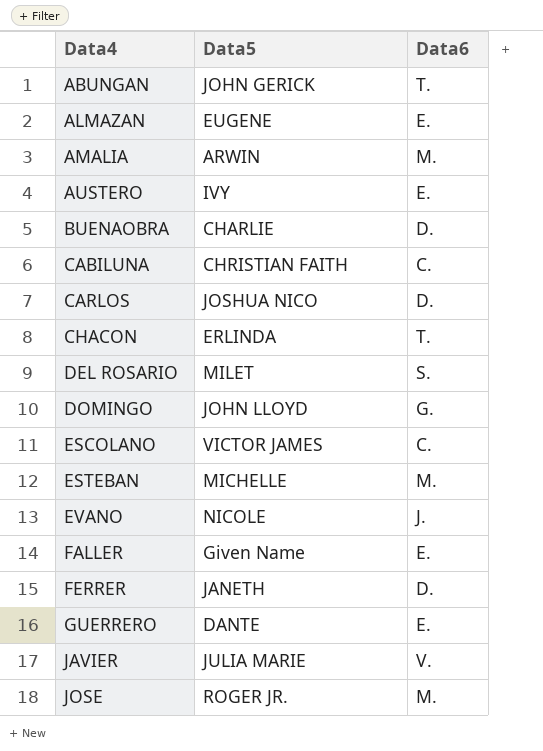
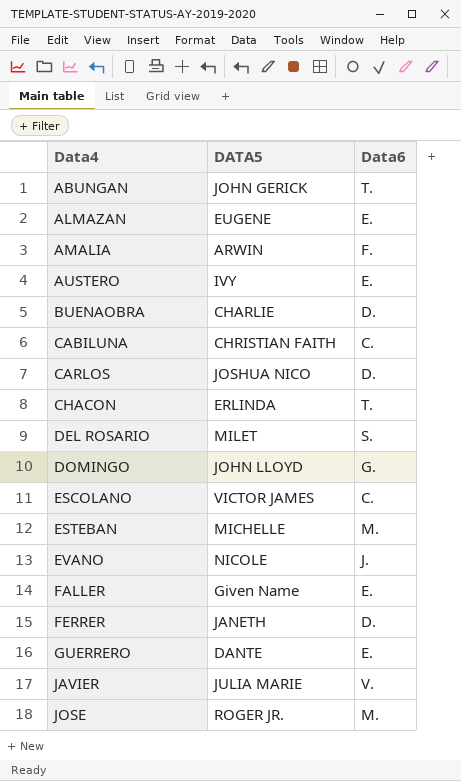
column name: Data5 -> DATA5
AMALIA | Data6: M. -> F.

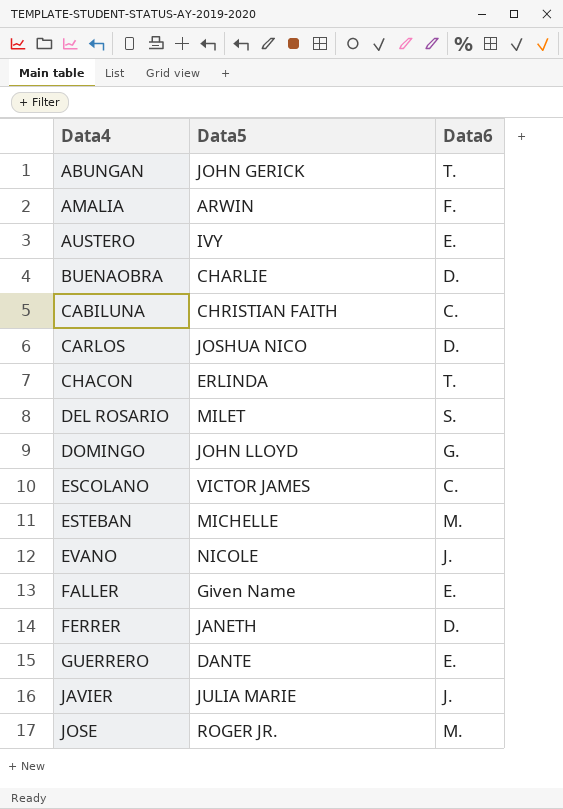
column name: DATA5 -> Data5
row ALMAZAN: EUGENE | E. -> none
JAVIER | Data6: V. -> J.

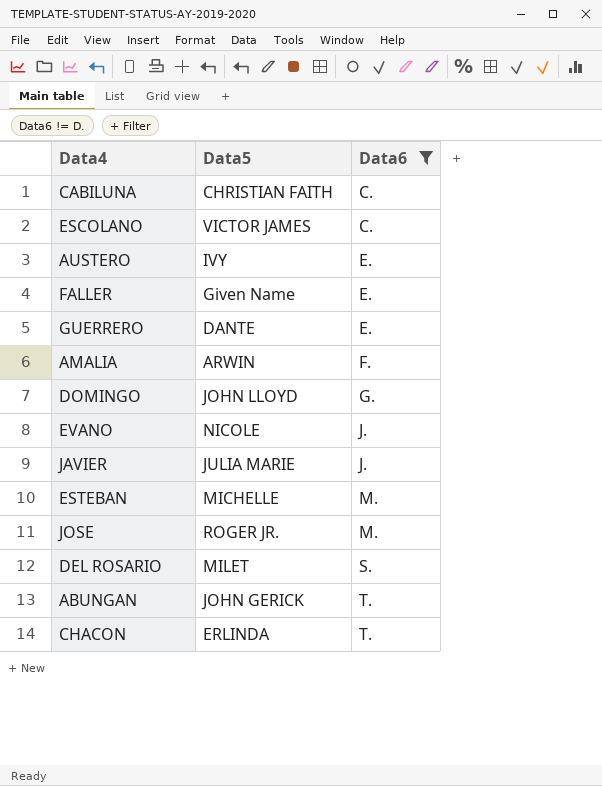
filter: none -> Data6 != D.
row order: Data4 ascending -> Data6 ascending

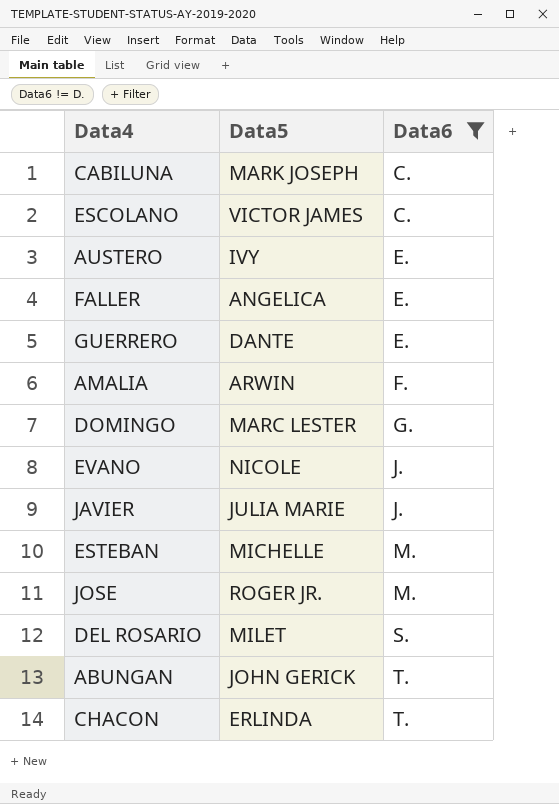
CABILUNA | Data5: CHRISTIAN FAITH -> MARK JOSEPH
FALLER | Data5: Given Name -> ANGELICA
DOMINGO | Data5: JOHN LLOYD -> MARC LESTER

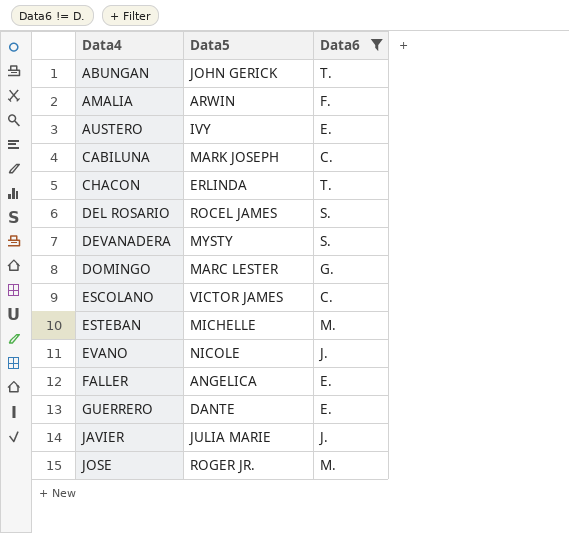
row order: Data6 ascending -> Data4 ascending
DEL ROSARIO | Data5: MILET -> ROCEL JAMES
row DEVANADERA: none -> MYSTY | S.

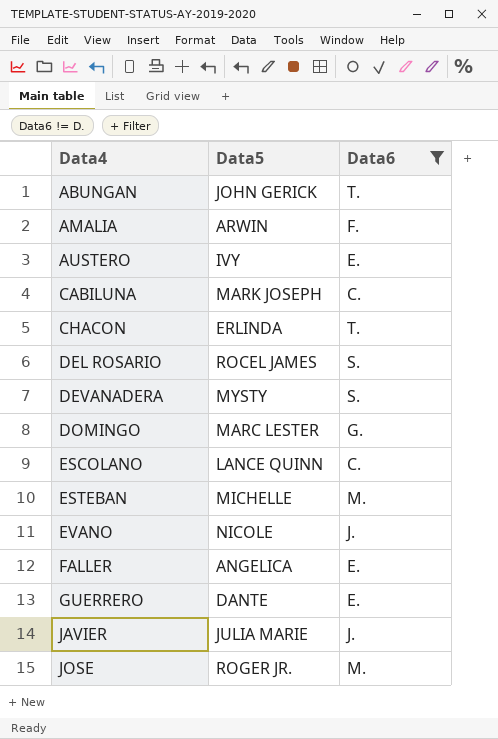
ESCOLANO | Data5: VICTOR JAMES -> LANCE QUINN

